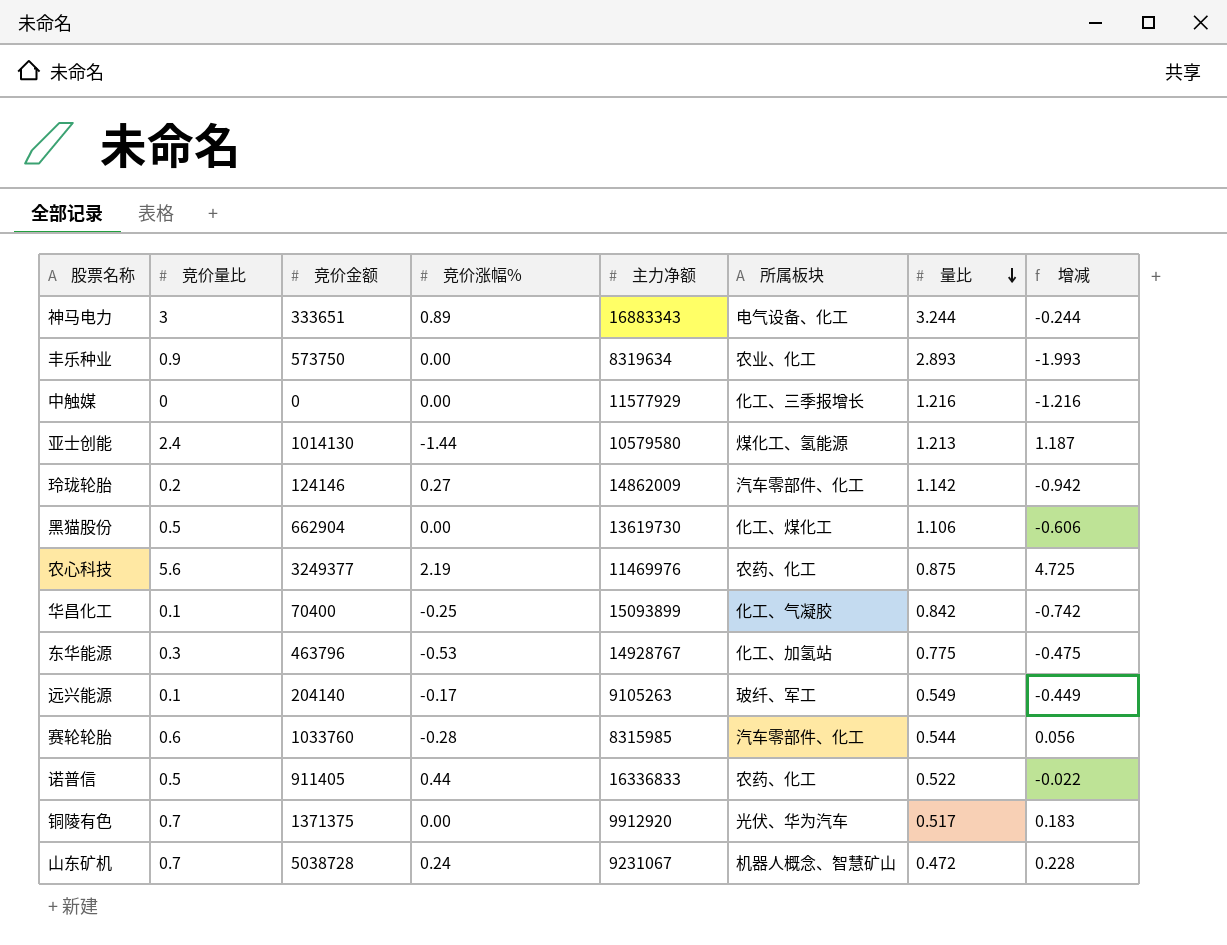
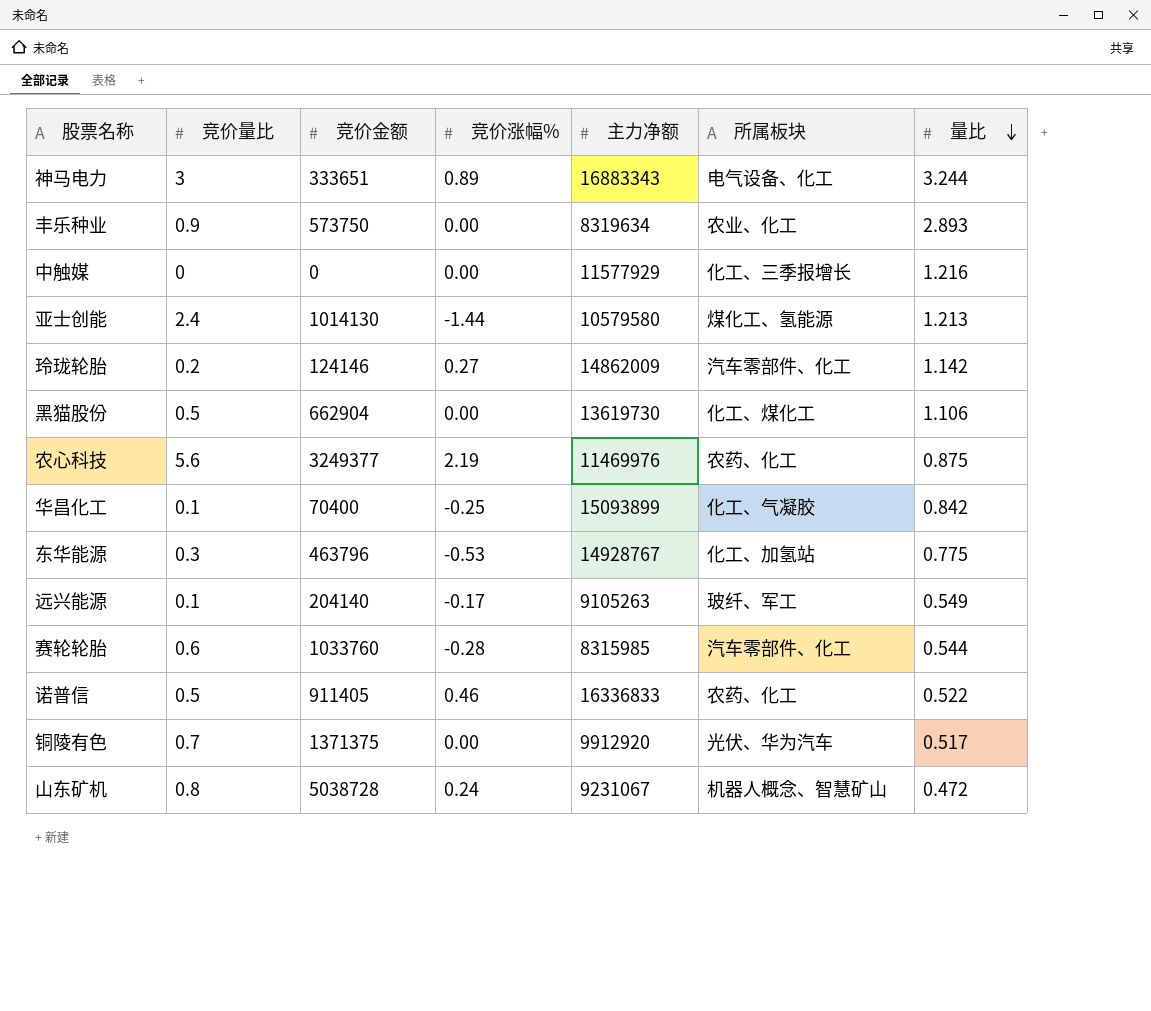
column 增减 | formula: [竞价量比] - [量比] -> none
诺普信 | 竞价涨幅%: 0.44 -> 0.46
山东矿机 | 竞价量比: 0.7 -> 0.8

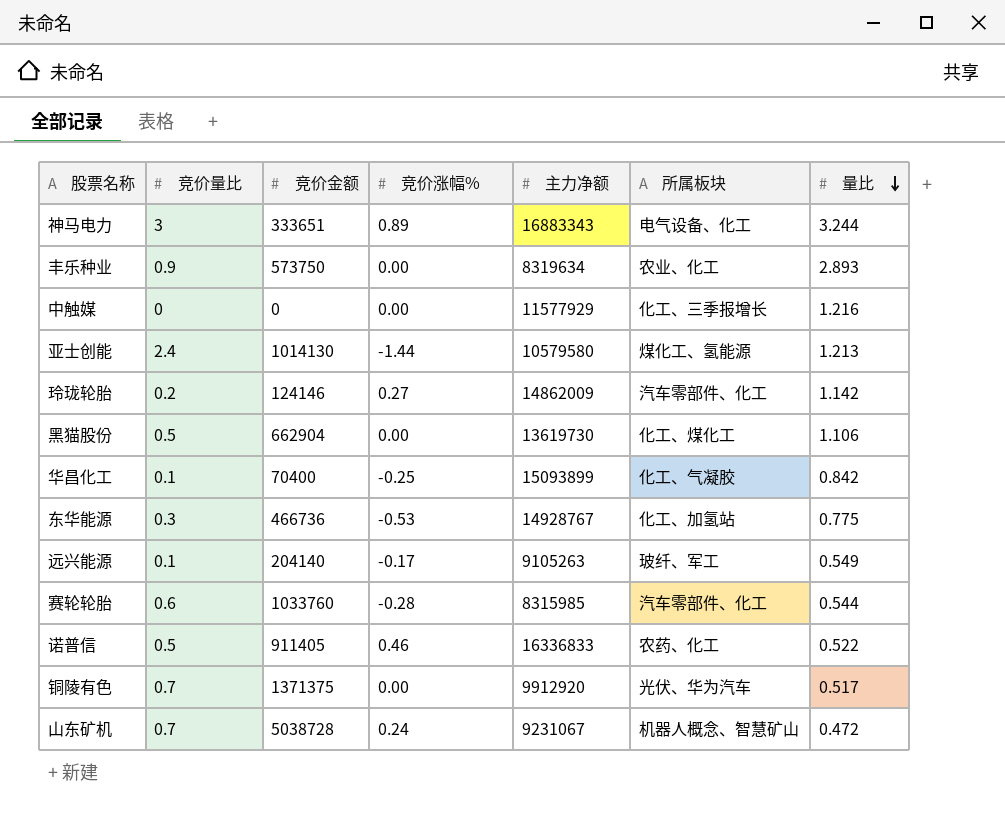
row 农心科技: 5.6 | 3249377 | 2.19 | 11469976 | 农药、化工 | 0.875 -> none
东华能源 | 竞价金额: 463796 -> 466736
山东矿机 | 竞价量比: 0.8 -> 0.7

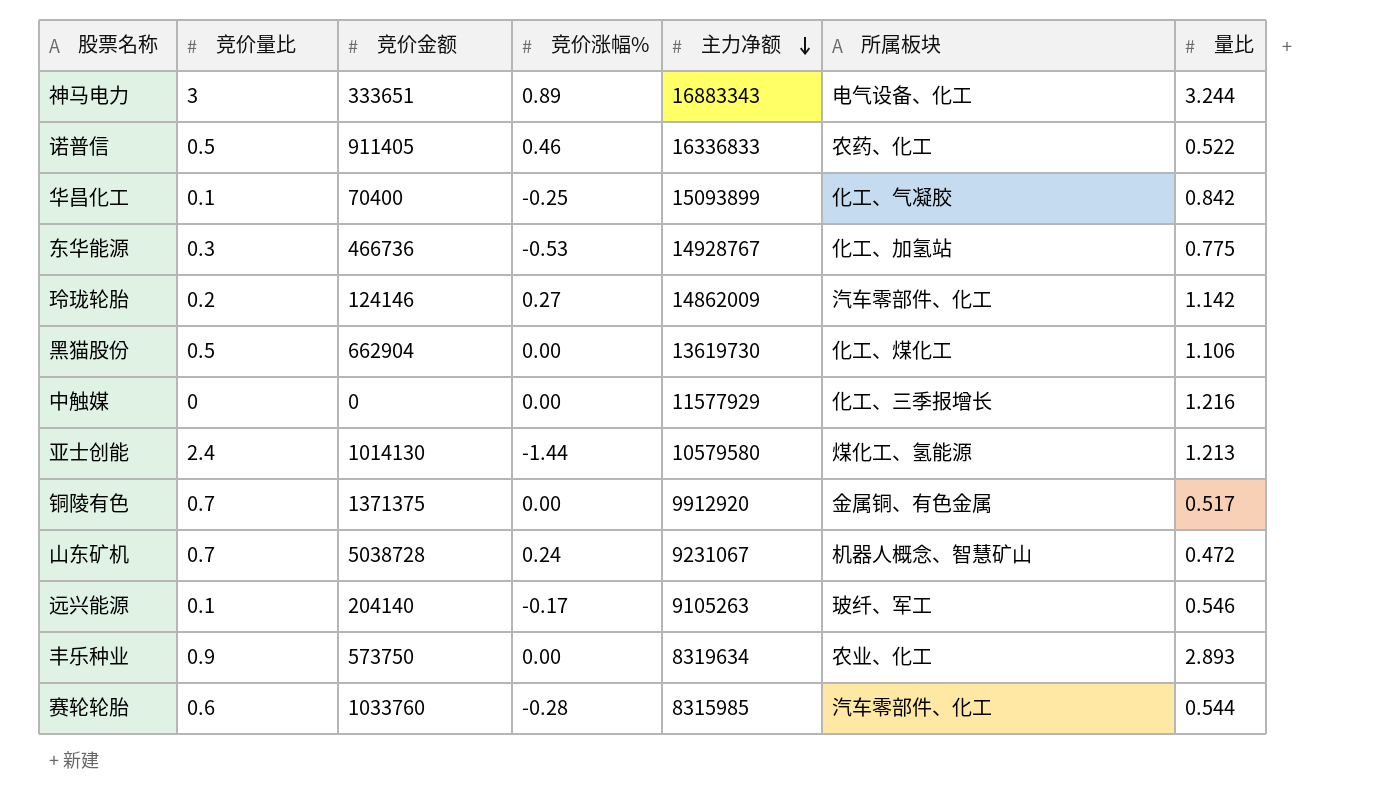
row order: 量比 descending -> 主力净额 descending
铜陵有色 | 所属板块: 光伏、华为汽车 -> 金属铜、有色金属
远兴能源 | 量比: 0.549 -> 0.546

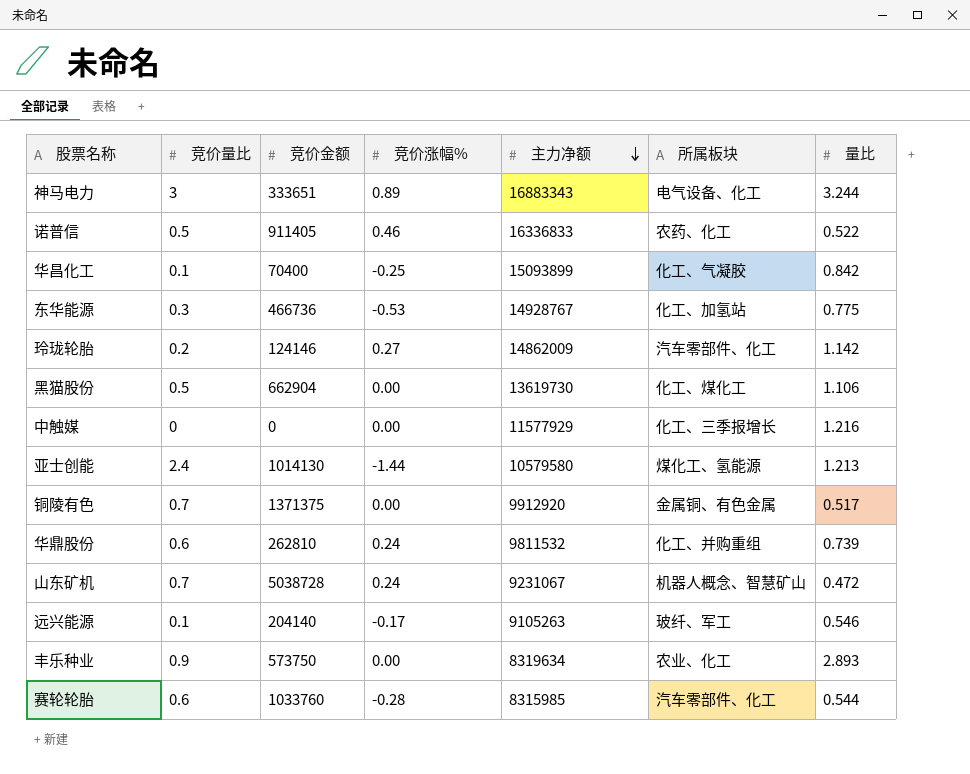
row 华鼎股份: none -> 0.6 | 262810 | 0.24 | 9811532 | 化工、并购重组 | 0.739

